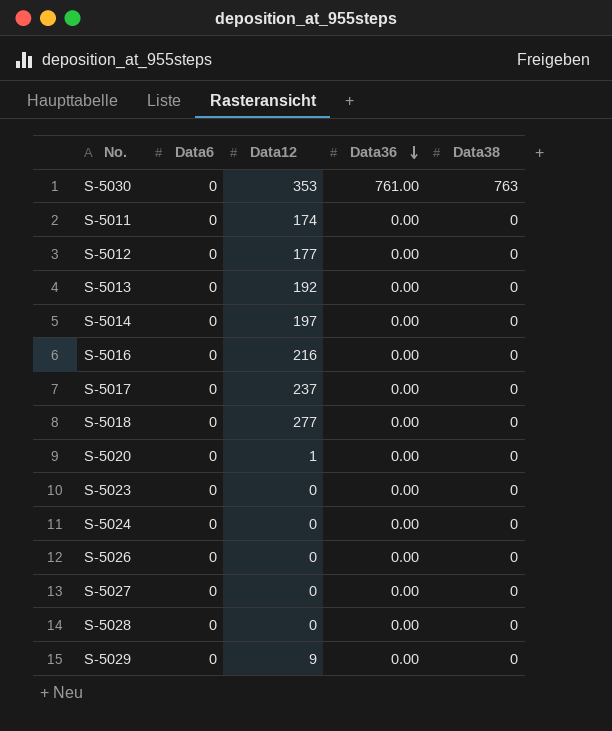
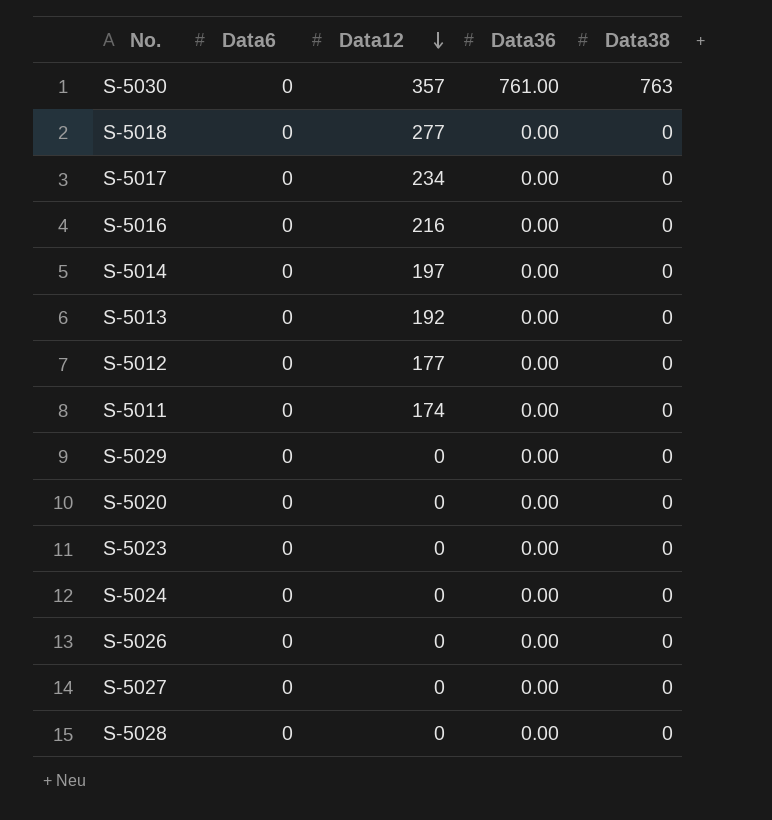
row order: Data36 descending -> Data12 descending
S-5030 | Data12: 353 -> 357
S-5017 | Data12: 237 -> 234
S-5029 | Data12: 9 -> 0
S-5020 | Data12: 1 -> 0

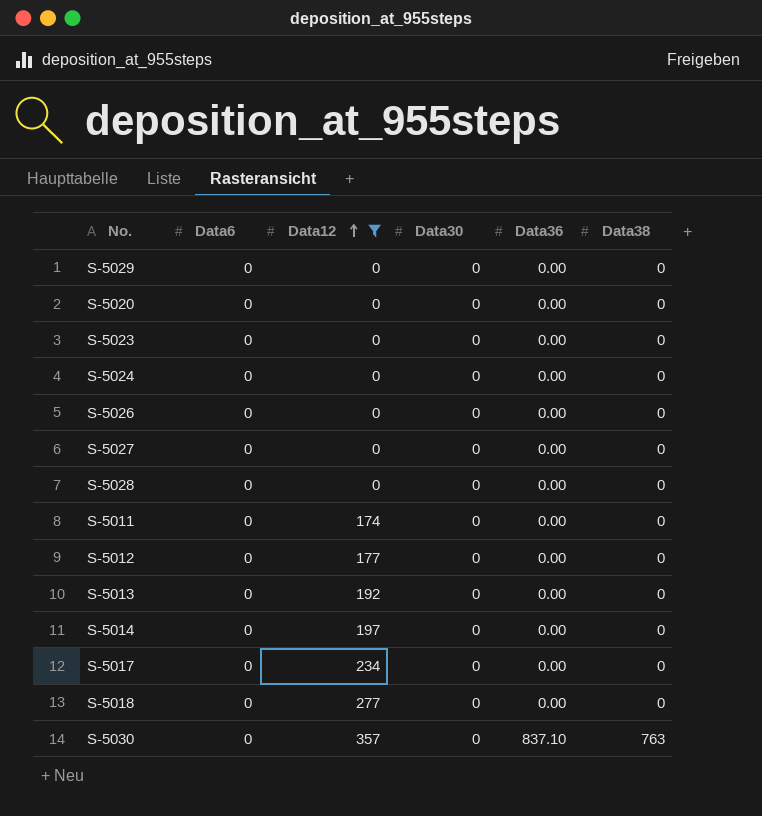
filter: none -> Data12 != 216
row order: Data12 descending -> Data12 ascending
column Data30 | position: none -> 4
S-5030 | Data36: 761.00 -> 837.10

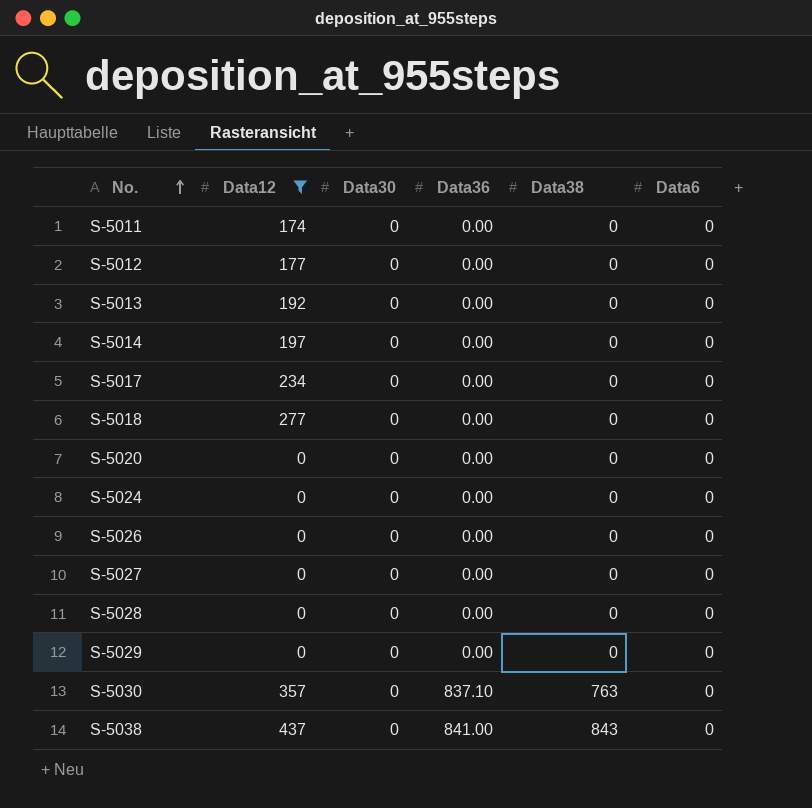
row order: Data12 ascending -> No. ascending
column Data6 | position: 2 -> 6
row S-5023: 0 | 0 | 0 | 0.00 | 0 -> none
row S-5038: none -> 437 | 0 | 841.00 | 843 | 0

